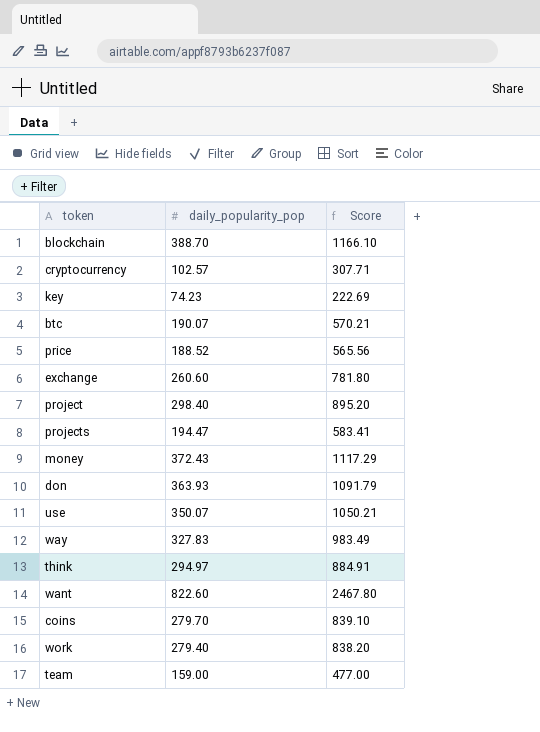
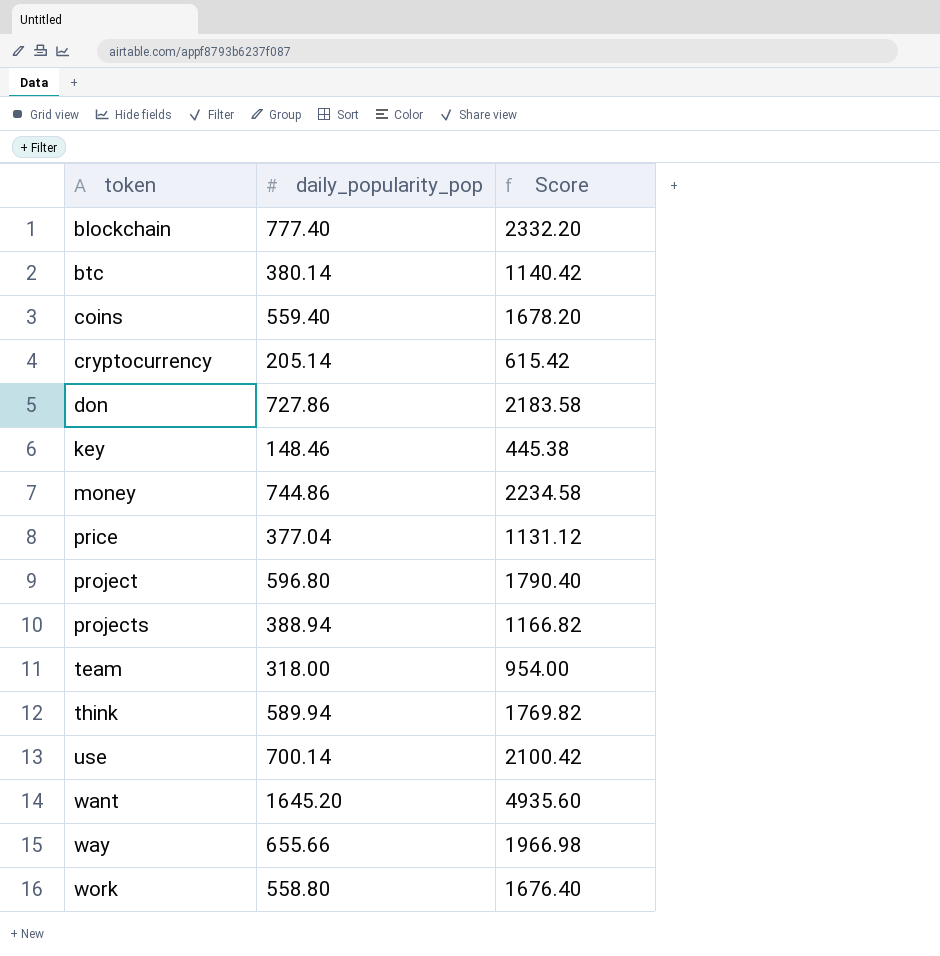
row order: none -> token ascending
row exchange: 260.60 | 781.80 -> none
blockchain | daily_popularity_pop: 388.70 -> 777.40
blockchain | Score: 1166.10 -> 2332.20
btc | daily_popularity_pop: 190.07 -> 380.14
btc | Score: 570.21 -> 1140.42
coins | daily_popularity_pop: 279.70 -> 559.40
coins | Score: 839.10 -> 1678.20
cryptocurrency | daily_popularity_pop: 102.57 -> 205.14
cryptocurrency | Score: 307.71 -> 615.42
don | daily_popularity_pop: 363.93 -> 727.86
don | Score: 1091.79 -> 2183.58
key | daily_popularity_pop: 74.23 -> 148.46
key | Score: 222.69 -> 445.38
money | daily_popularity_pop: 372.43 -> 744.86
money | Score: 1117.29 -> 2234.58
price | daily_popularity_pop: 188.52 -> 377.04
price | Score: 565.56 -> 1131.12
project | daily_popularity_pop: 298.40 -> 596.80
project | Score: 895.20 -> 1790.40
projects | daily_popularity_pop: 194.47 -> 388.94
projects | Score: 583.41 -> 1166.82
team | daily_popularity_pop: 159.00 -> 318.00
team | Score: 477.00 -> 954.00
think | daily_popularity_pop: 294.97 -> 589.94
think | Score: 884.91 -> 1769.82
use | daily_popularity_pop: 350.07 -> 700.14
use | Score: 1050.21 -> 2100.42
want | daily_popularity_pop: 822.60 -> 1645.20
want | Score: 2467.80 -> 4935.60
way | daily_popularity_pop: 327.83 -> 655.66
way | Score: 983.49 -> 1966.98
work | daily_popularity_pop: 279.40 -> 558.80
work | Score: 838.20 -> 1676.40

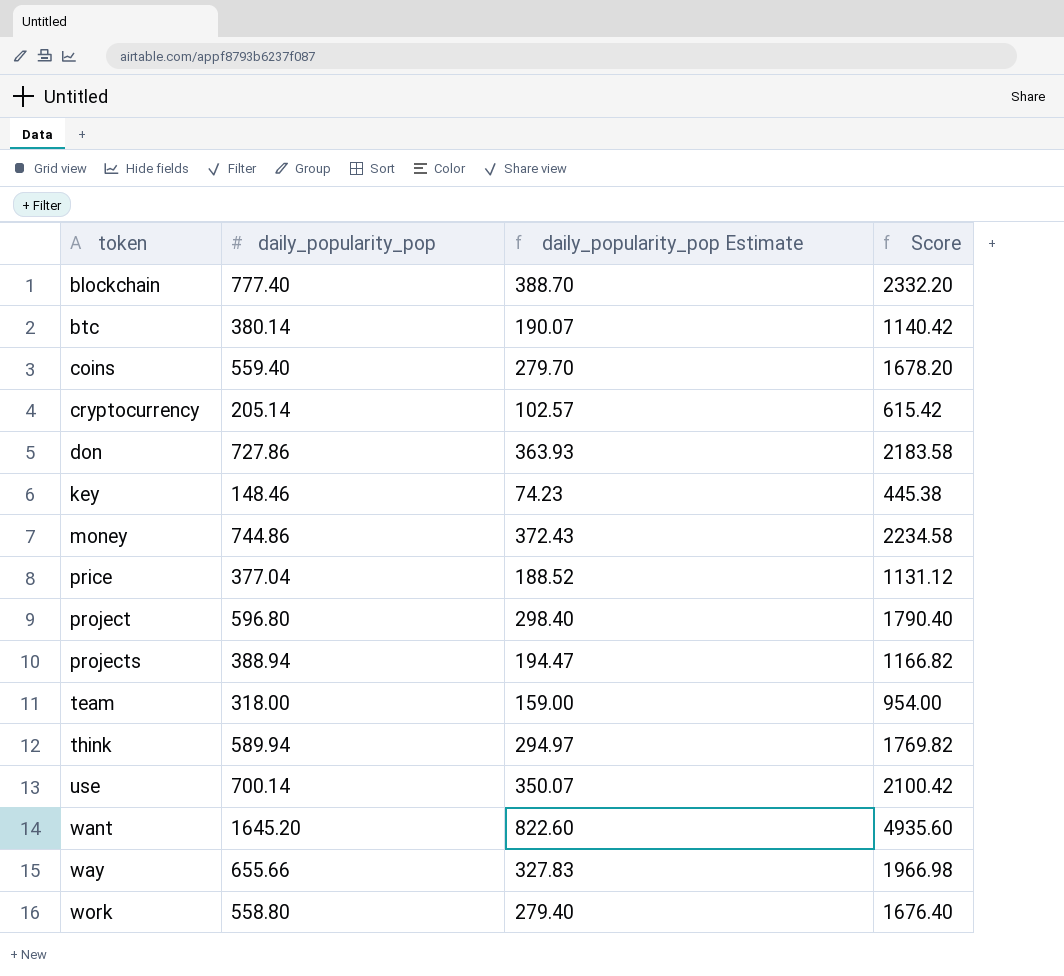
column daily_popularity_pop Estimate | formula: none -> [daily_popularity_pop] * 0.5

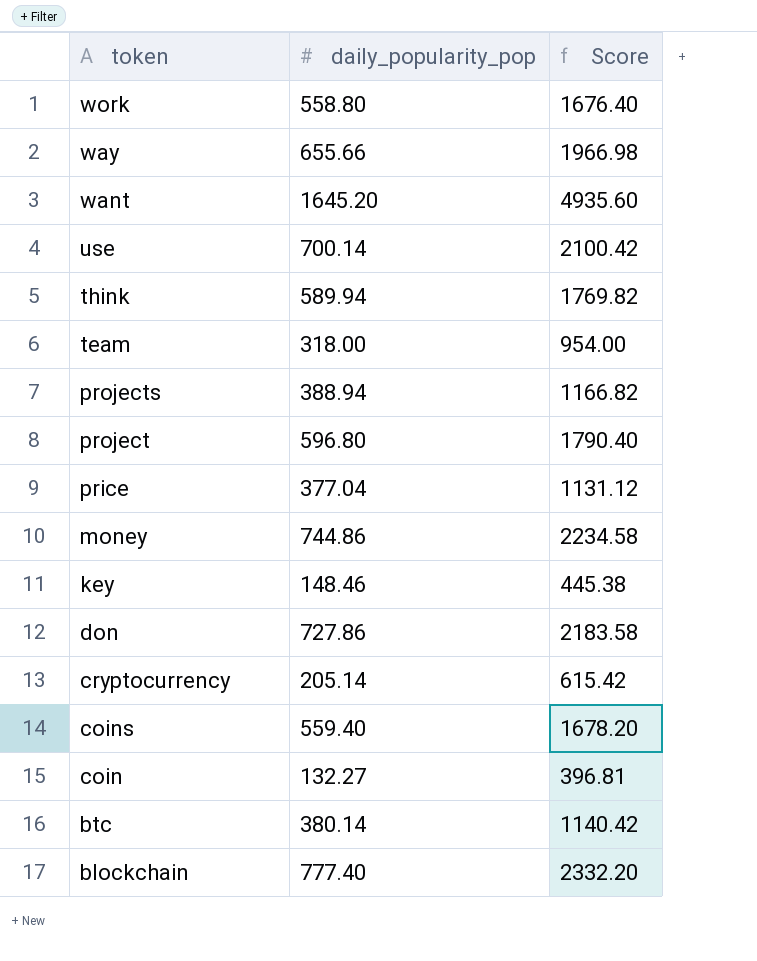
row order: token ascending -> token descending
column daily_popularity_pop Estimate | formula: [daily_popularity_pop] * 0.5 -> none
row coin: none -> 132.27 | 396.81

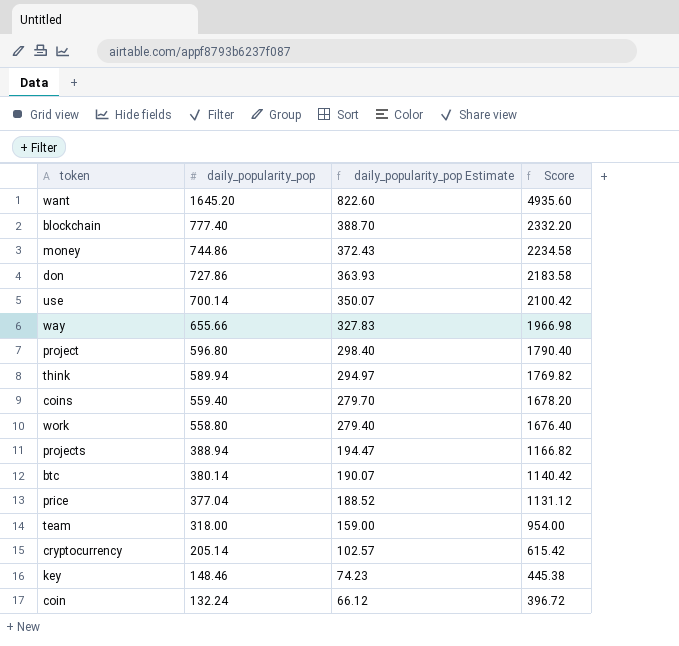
row order: token descending -> daily_popularity_pop descending
column daily_popularity_pop Estimate | formula: none -> [daily_popularity_pop] * 0.5
coin | daily_popularity_pop: 132.27 -> 132.24
coin | Score: 396.81 -> 396.72

